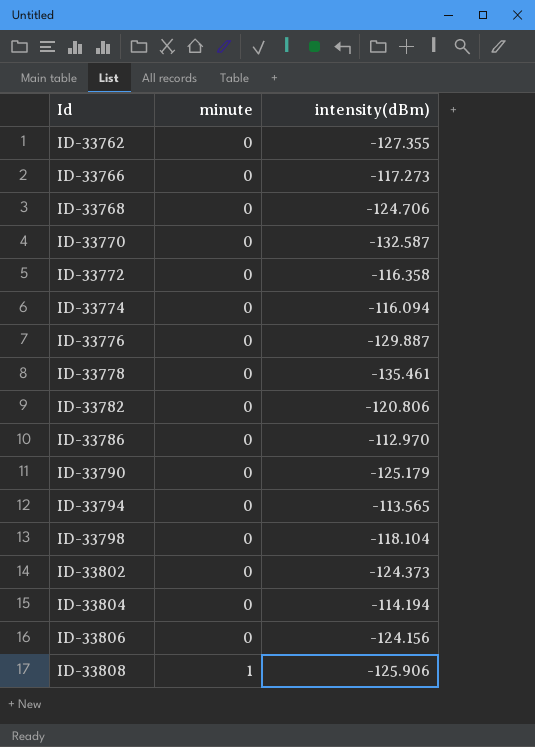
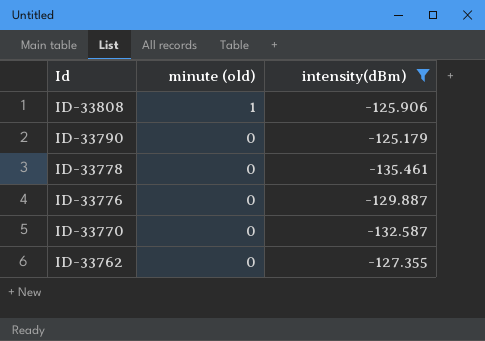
filter: none -> intensity(dBm) <= -125.179
row order: Id ascending -> Id descending
column name: minute -> minute (old)

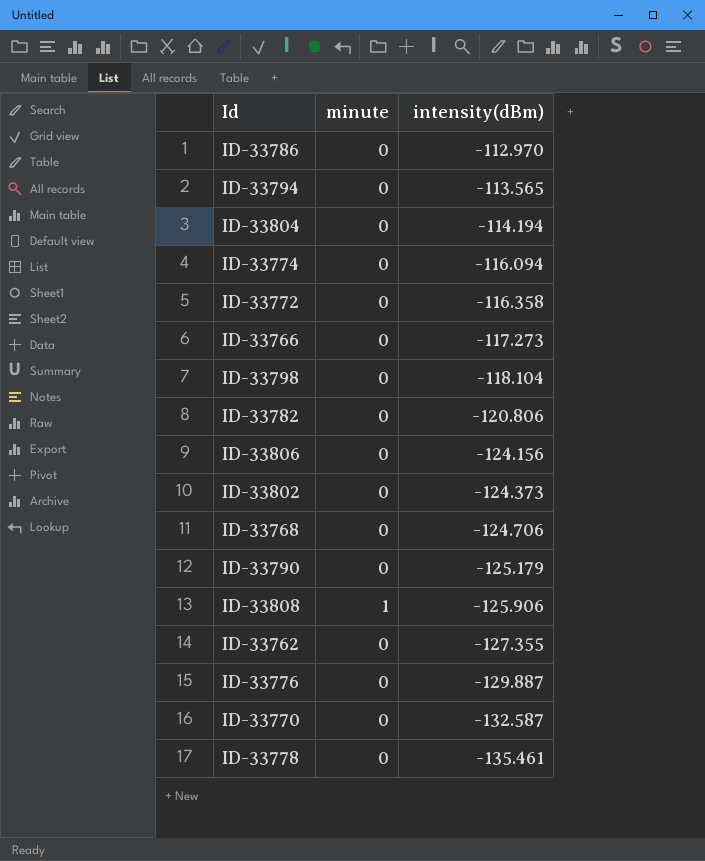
filter: intensity(dBm) <= -125.179 -> none
row order: Id descending -> intensity(dBm) descending
column name: minute (old) -> minute

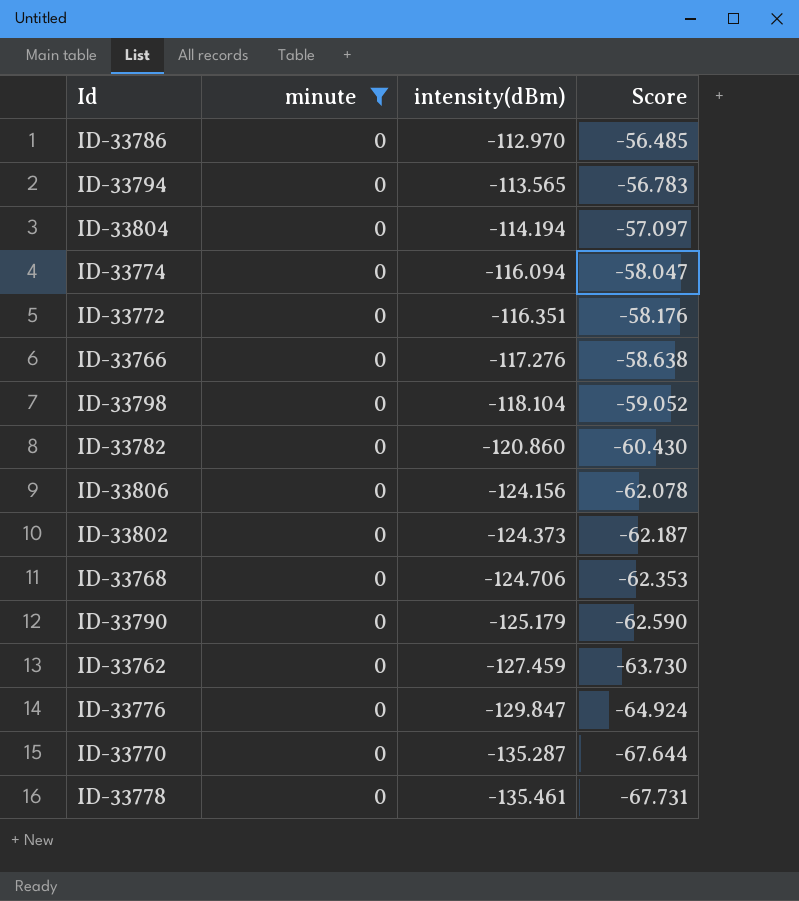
filter: none -> minute = 0
column Score | formula: none -> [intensity(dBm)] * 0.5
ID-33772 | intensity(dBm): -116.358 -> -116.351
ID-33766 | intensity(dBm): -117.273 -> -117.276
ID-33782 | intensity(dBm): -120.806 -> -120.860
ID-33762 | intensity(dBm): -127.355 -> -127.459
ID-33776 | intensity(dBm): -129.887 -> -129.847
ID-33770 | intensity(dBm): -132.587 -> -135.287

